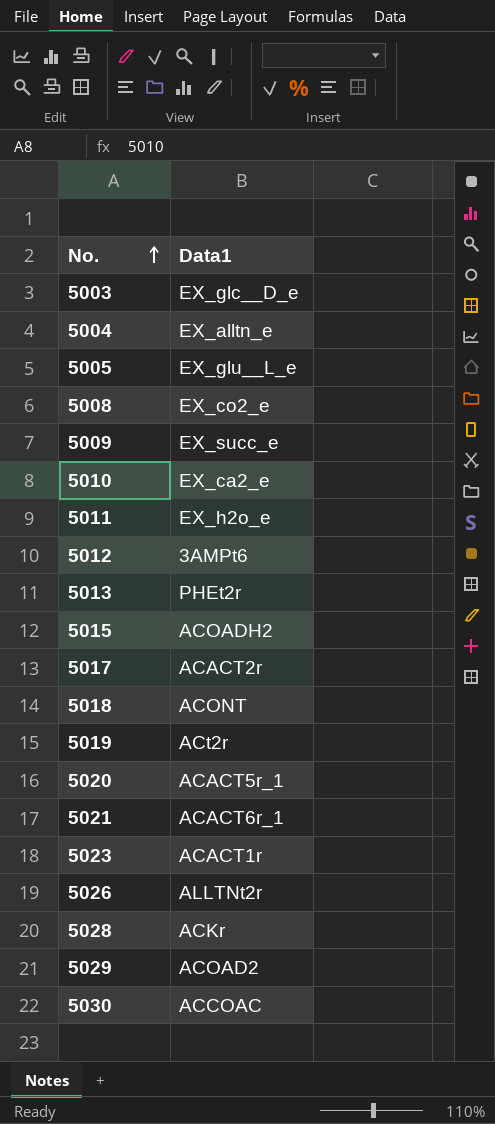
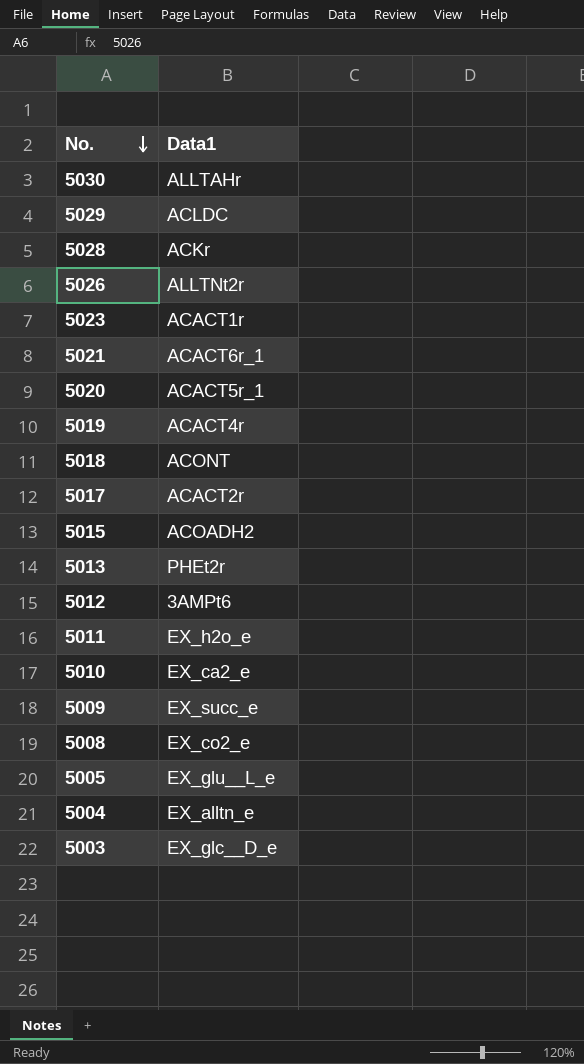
row order: No. ascending -> No. descending
5030 | Data1: ACCOAC -> ALLTAHr
5029 | Data1: ACOAD2 -> ACLDC
5019 | Data1: ACt2r -> ACACT4r

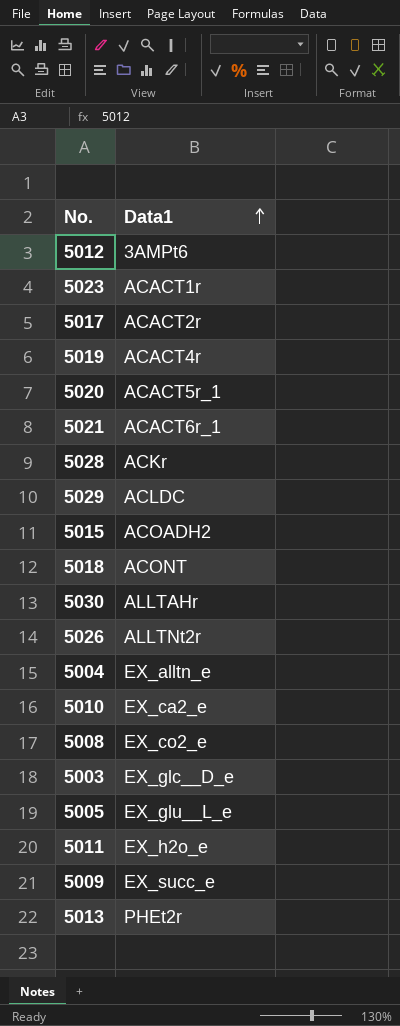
row order: No. descending -> Data1 ascending

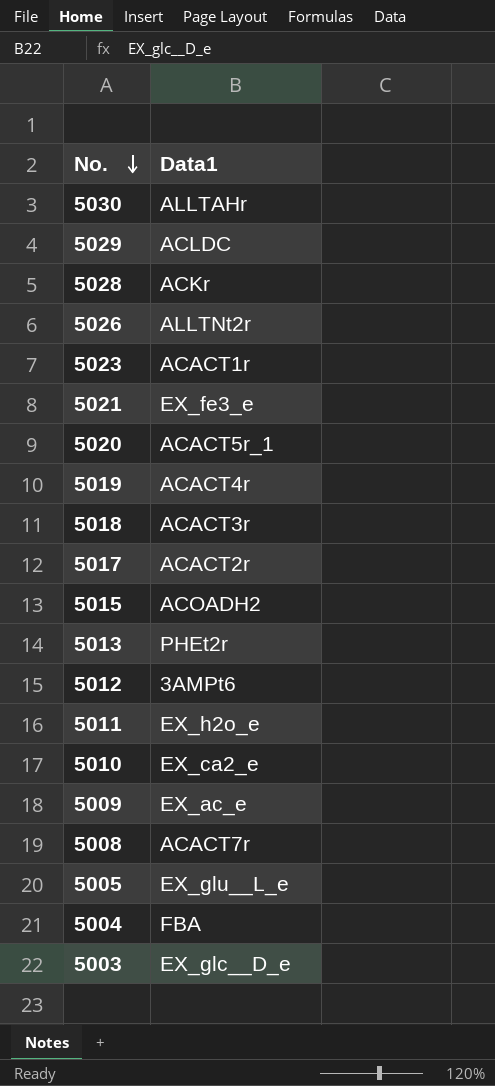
row order: Data1 ascending -> No. descending
5021 | Data1: ACACT6r_1 -> EX_fe3_e
5018 | Data1: ACONT -> ACACT3r
5009 | Data1: EX_succ_e -> EX_ac_e
5008 | Data1: EX_co2_e -> ACACT7r
5004 | Data1: EX_alltn_e -> FBA

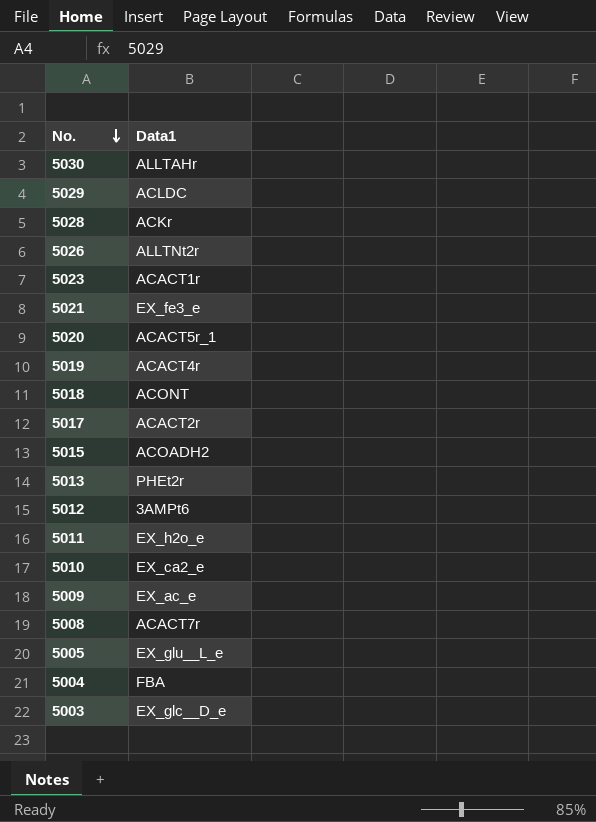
5018 | Data1: ACACT3r -> ACONT

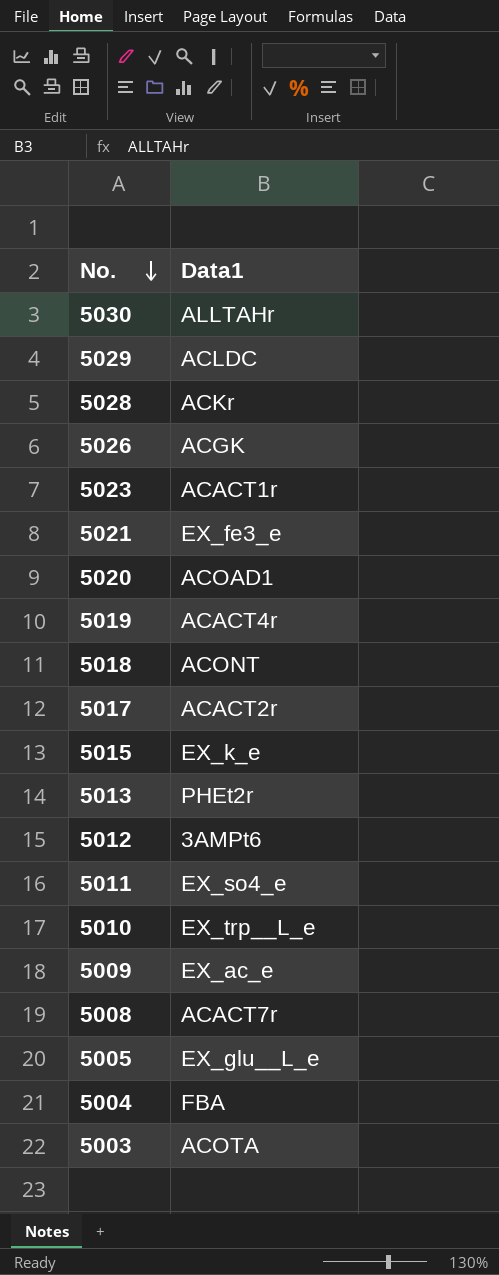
5026 | Data1: ALLTNt2r -> ACGK
5020 | Data1: ACACT5r_1 -> ACOAD1
5015 | Data1: ACOADH2 -> EX_k_e
5011 | Data1: EX_h2o_e -> EX_so4_e
5010 | Data1: EX_ca2_e -> EX_trp__L_e
5003 | Data1: EX_glc__D_e -> ACOTA

